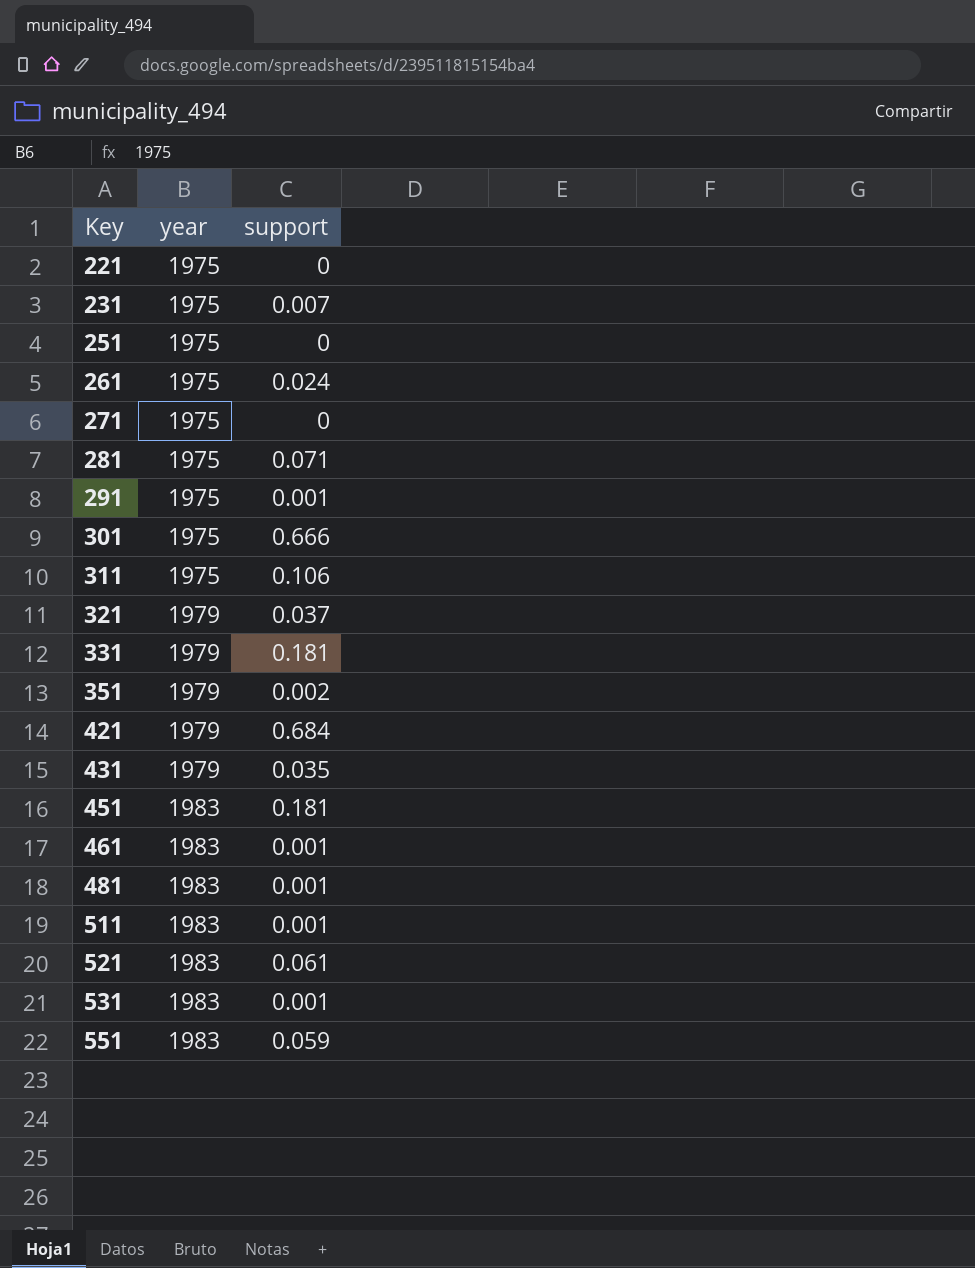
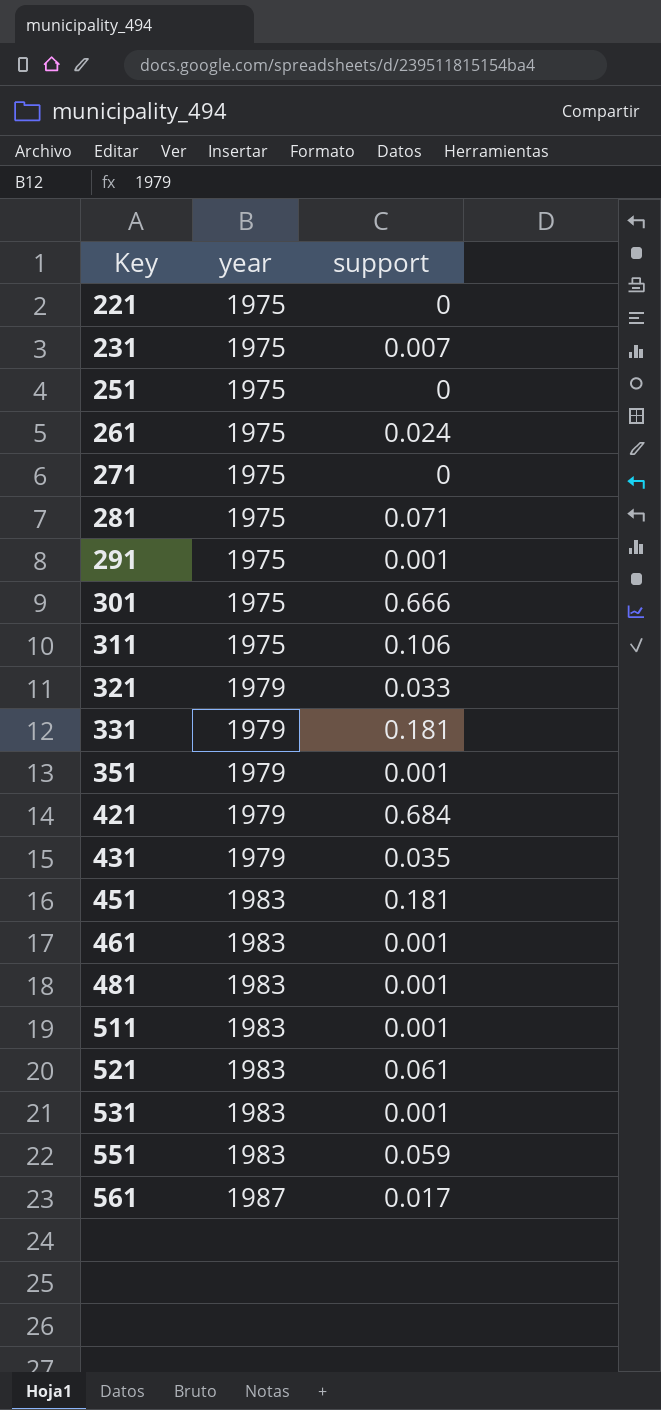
321 | support: 0.037 -> 0.033
351 | support: 0.002 -> 0.001
row 561: none -> 1987 | 0.017

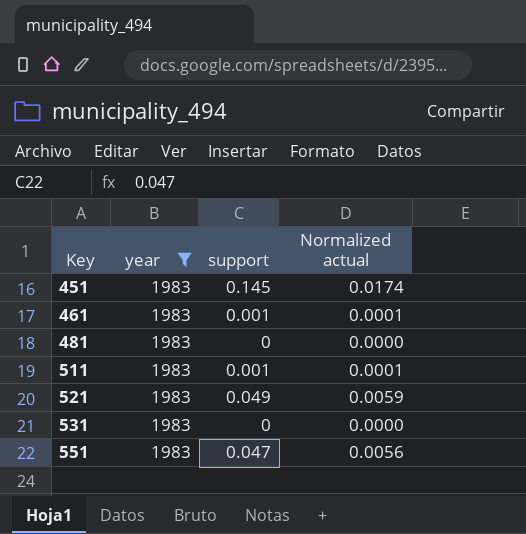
filter: none -> year = 1983
column Normalized actual | formula: none -> [support] * 0.12
451 | support: 0.181 -> 0.145
481 | support: 0.001 -> 0
521 | support: 0.061 -> 0.049
531 | support: 0.001 -> 0
551 | support: 0.059 -> 0.047

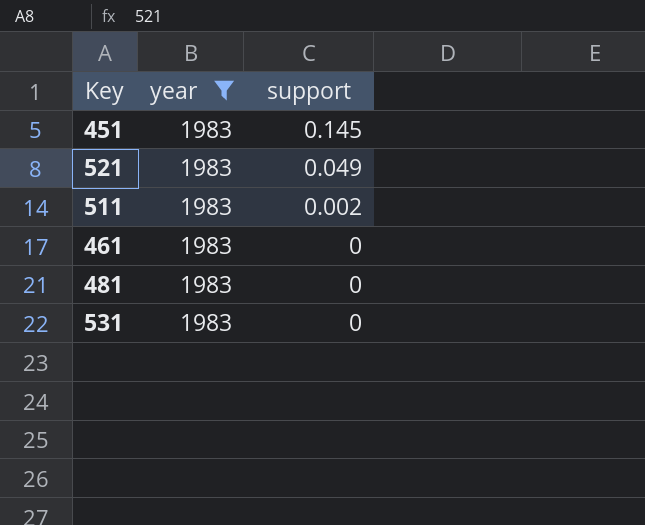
row order: Key ascending -> support descending
column Normalized actual | formula: [support] * 0.12 -> none
row 551: 1983 | 0.047 | 0.0056 -> none
511 | support: 0.001 -> 0.002
461 | support: 0.001 -> 0

